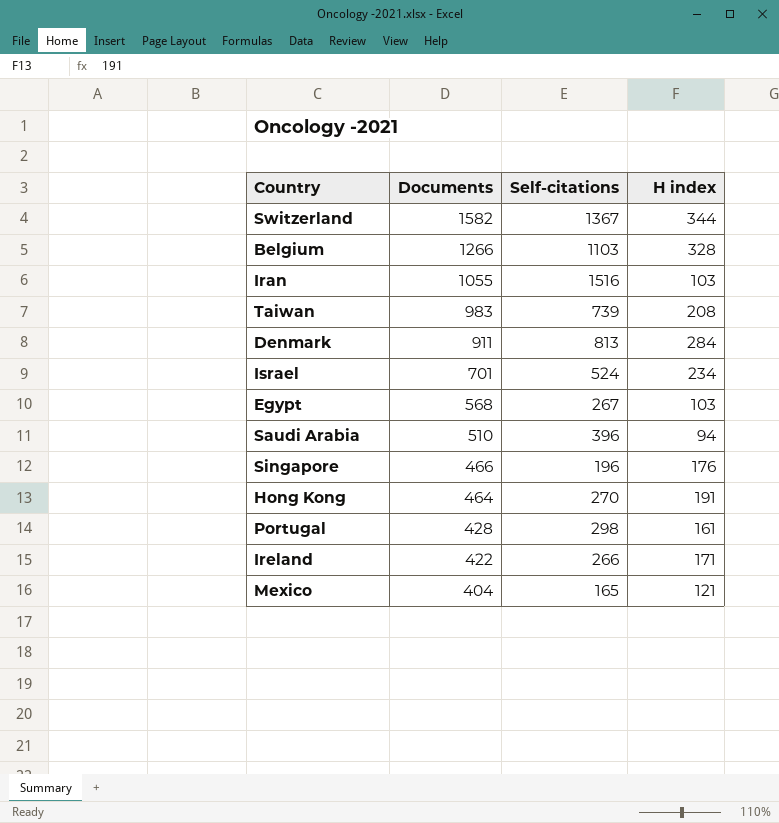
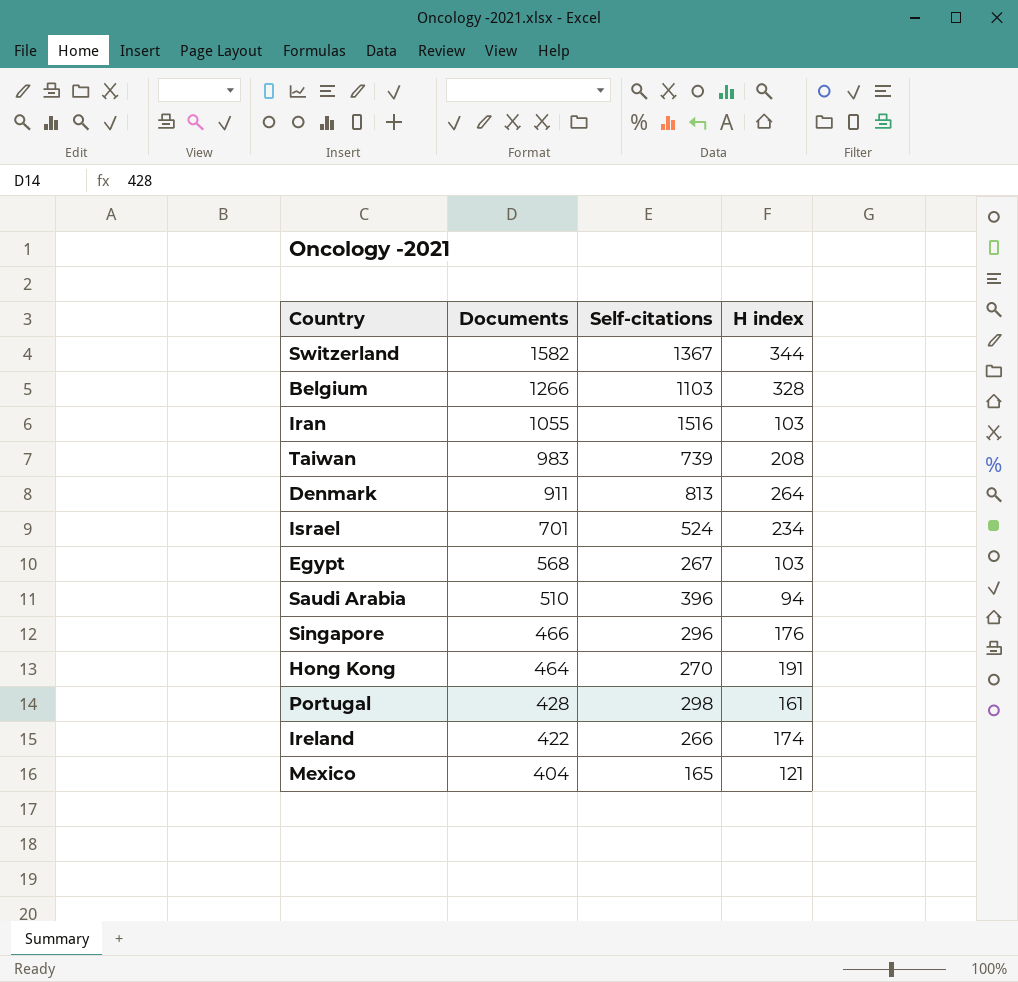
Denmark | H index: 284 -> 264
Singapore | Self-citations: 196 -> 296
Ireland | H index: 171 -> 174

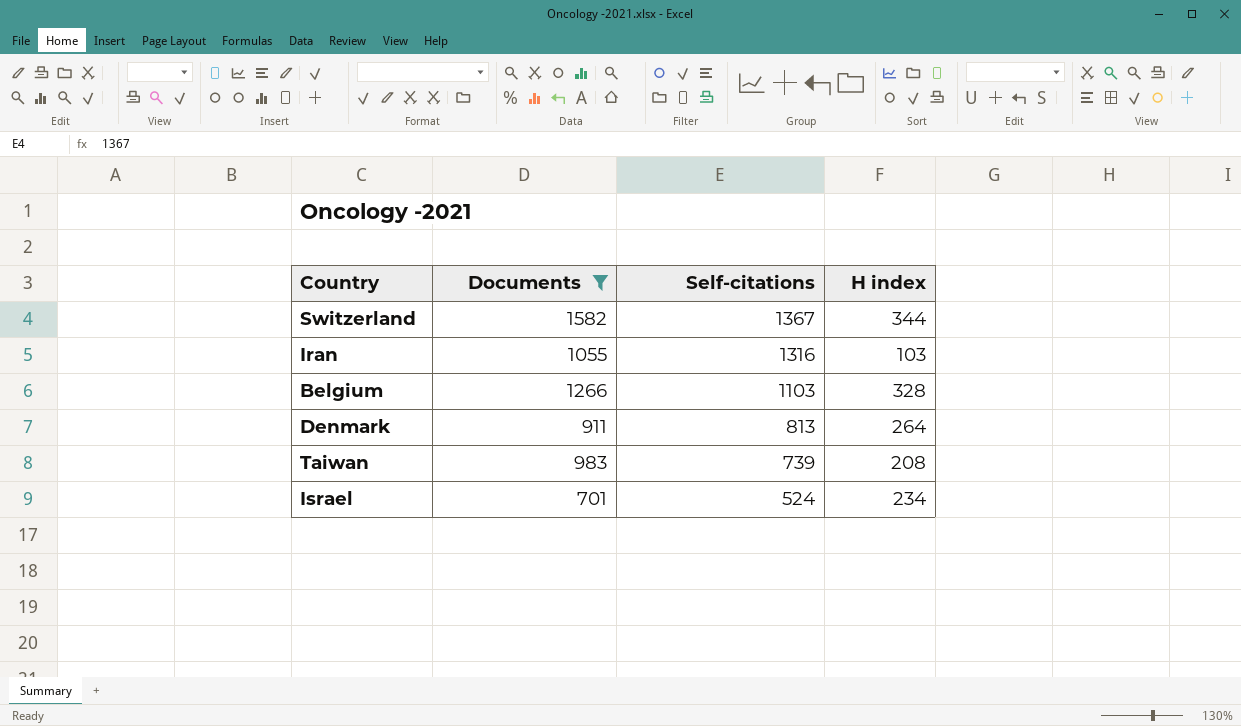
filter: none -> Documents >= 701
row order: Documents descending -> Self-citations descending
Iran | Self-citations: 1516 -> 1316

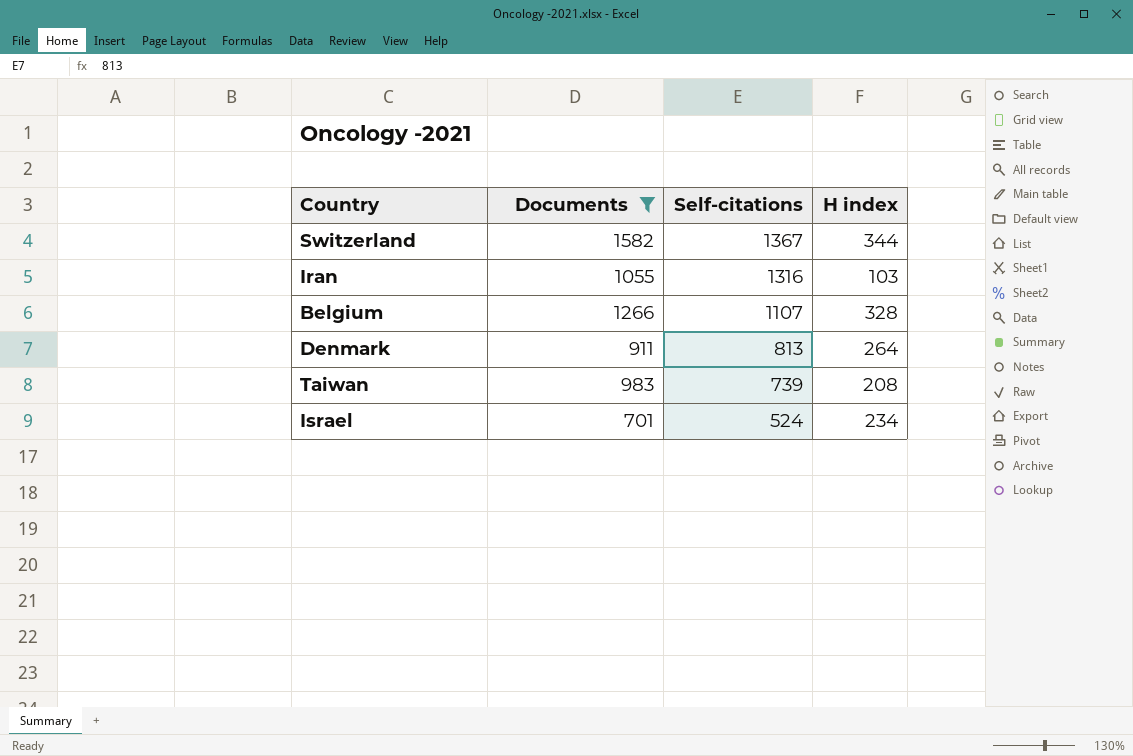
Belgium | Self-citations: 1103 -> 1107

